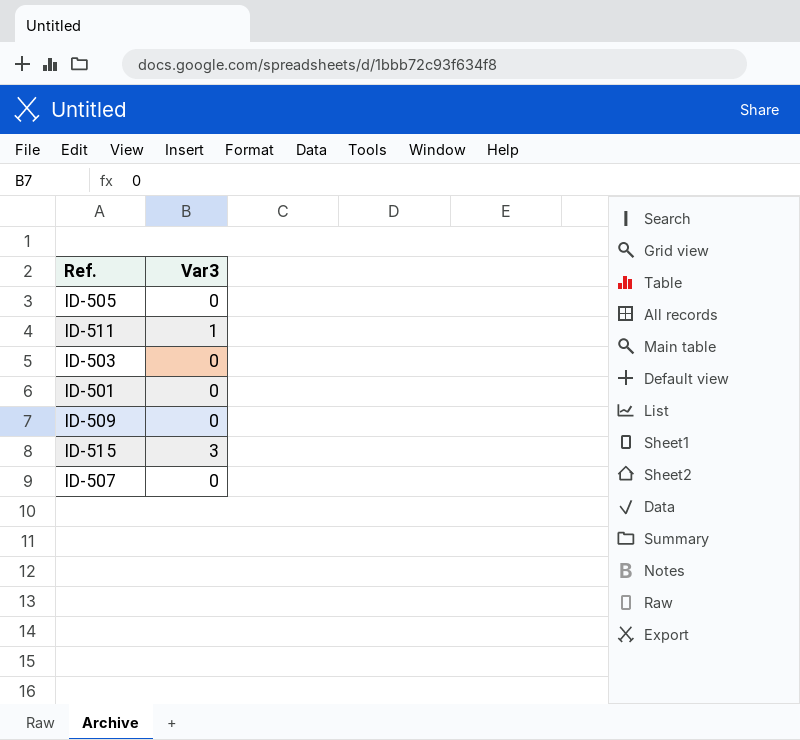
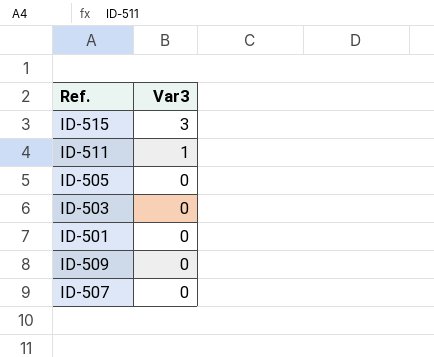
row order: none -> Var3 descending

